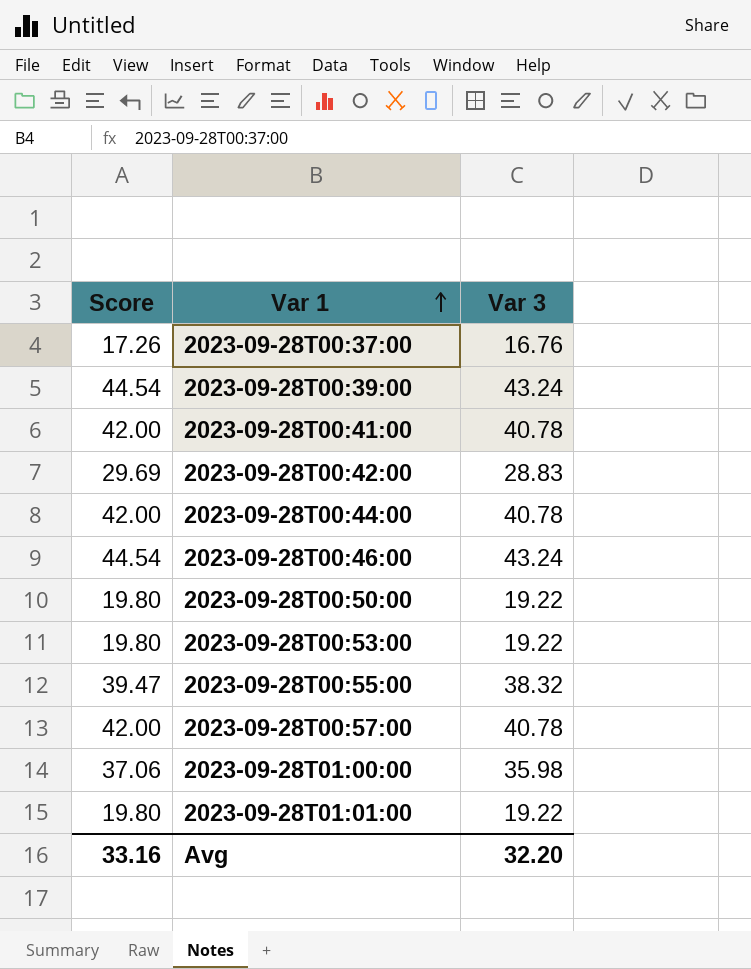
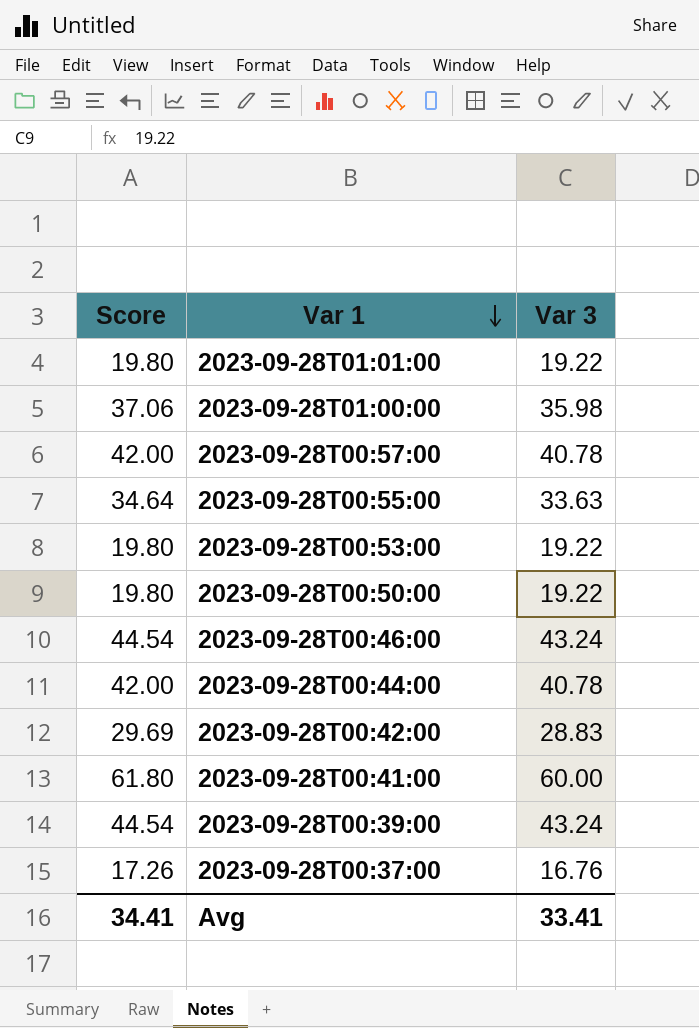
row order: Var 1 ascending -> Var 1 descending
2023-09-28T00:55:00 | Score: 39.47 -> 34.64
2023-09-28T00:55:00 | Var 3: 38.32 -> 33.63
2023-09-28T00:41:00 | Score: 42.00 -> 61.80
2023-09-28T00:41:00 | Var 3: 40.78 -> 60.00
Avg | Score: 33.16 -> 34.41
Avg | Var 3: 32.20 -> 33.41

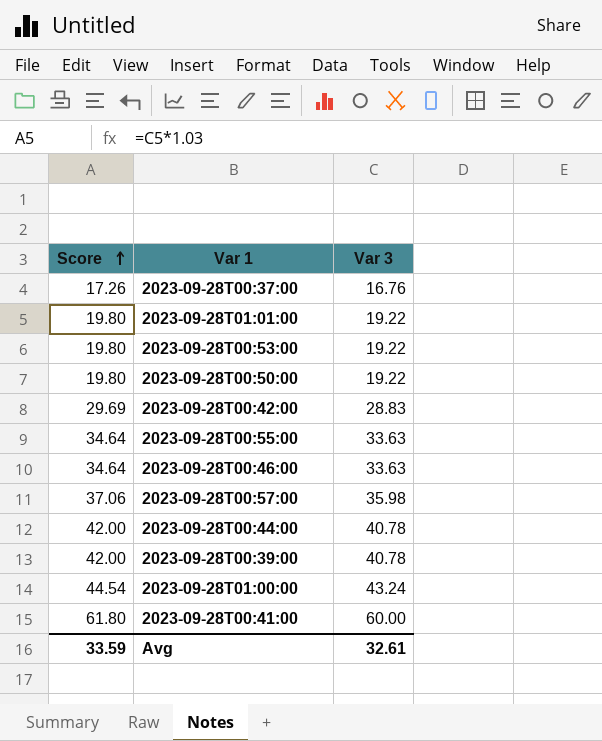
row order: Var 1 descending -> Score ascending
2023-09-28T00:46:00 | Score: 44.54 -> 34.64
2023-09-28T00:46:00 | Var 3: 43.24 -> 33.63
2023-09-28T00:57:00 | Score: 42.00 -> 37.06
2023-09-28T00:57:00 | Var 3: 40.78 -> 35.98
2023-09-28T00:39:00 | Score: 44.54 -> 42.00
2023-09-28T00:39:00 | Var 3: 43.24 -> 40.78
2023-09-28T01:00:00 | Score: 37.06 -> 44.54
2023-09-28T01:00:00 | Var 3: 35.98 -> 43.24
Avg | Score: 34.41 -> 33.59
Avg | Var 3: 33.41 -> 32.61

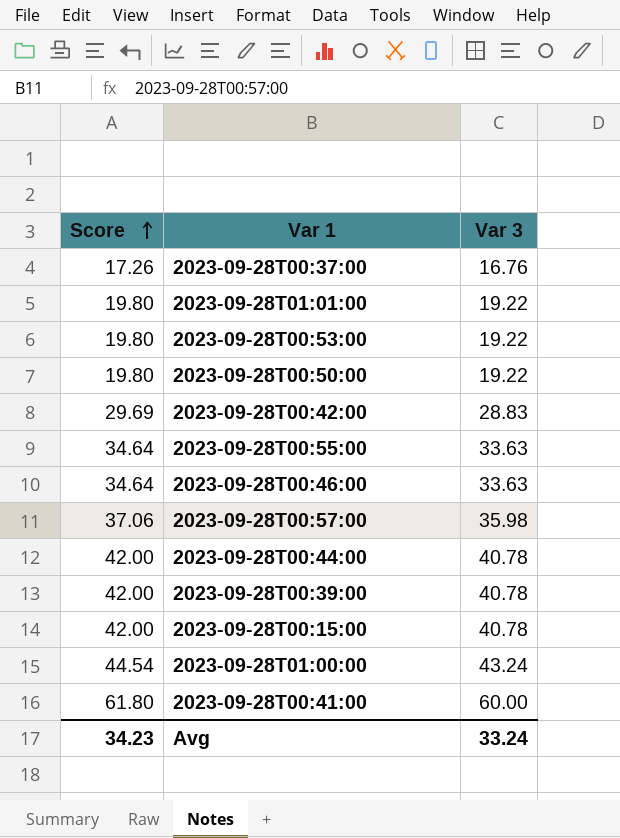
row 2023-09-28T00:15:00: none -> 42.00 | 40.78
Avg | Score: 33.59 -> 34.23
Avg | Var 3: 32.61 -> 33.24

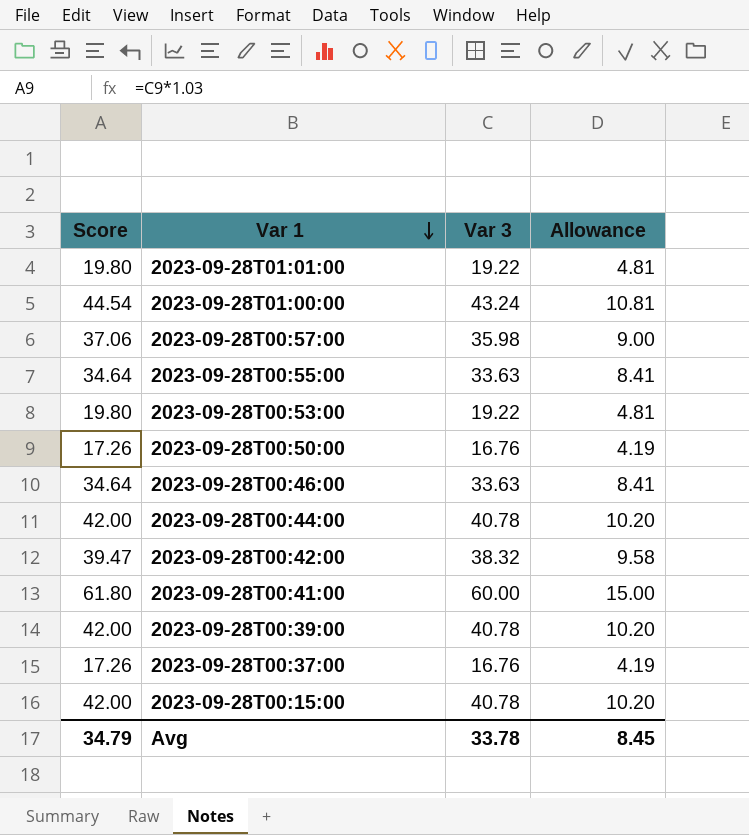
row order: Score ascending -> Var 1 descending
column Allowance | formula: none -> [Var 3] * 0.25
2023-09-28T00:50:00 | Score: 19.80 -> 17.26
2023-09-28T00:50:00 | Var 3: 19.22 -> 16.76
2023-09-28T00:42:00 | Score: 29.69 -> 39.47
2023-09-28T00:42:00 | Var 3: 28.83 -> 38.32
Avg | Score: 34.23 -> 34.79
Avg | Var 3: 33.24 -> 33.78

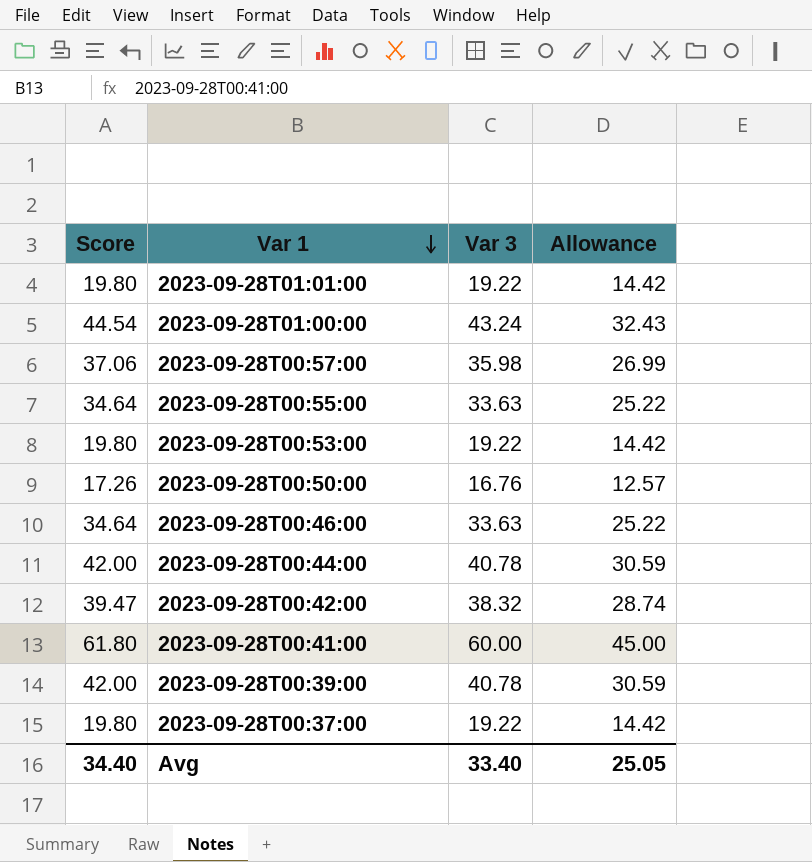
column Allowance | formula: [Var 3] * 0.25 -> [Var 3] * 0.75
row 2023-09-28T00:15:00: 42.00 | 40.78 | 10.20 -> none
2023-09-28T00:37:00 | Score: 17.26 -> 19.80
2023-09-28T00:37:00 | Var 3: 16.76 -> 19.22
Avg | Score: 34.79 -> 34.40
Avg | Var 3: 33.78 -> 33.40
Avg | Allowance: 8.45 -> 25.05

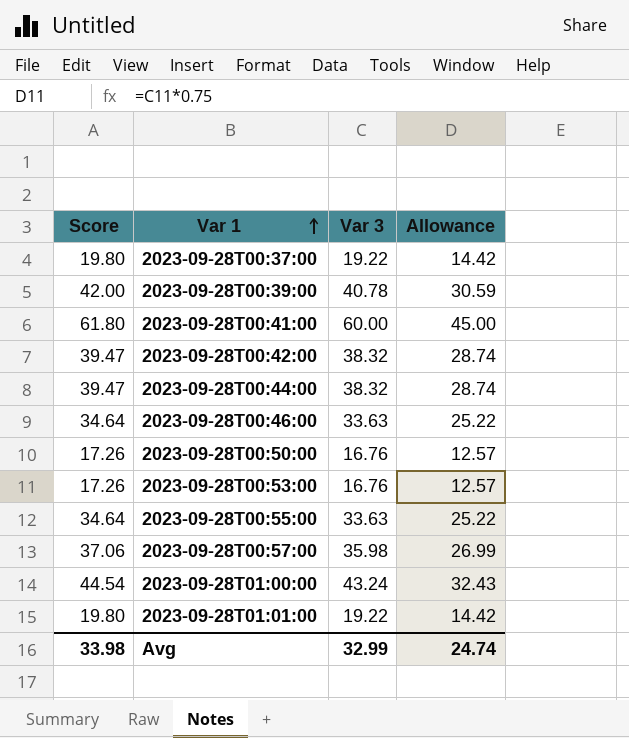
row order: Var 1 descending -> Var 1 ascending
2023-09-28T00:44:00 | Score: 42.00 -> 39.47
2023-09-28T00:44:00 | Var 3: 40.78 -> 38.32
2023-09-28T00:44:00 | Allowance: 30.59 -> 28.74
2023-09-28T00:53:00 | Score: 19.80 -> 17.26
2023-09-28T00:53:00 | Var 3: 19.22 -> 16.76
2023-09-28T00:53:00 | Allowance: 14.42 -> 12.57
Avg | Score: 34.40 -> 33.98
Avg | Var 3: 33.40 -> 32.99
Avg | Allowance: 25.05 -> 24.74

